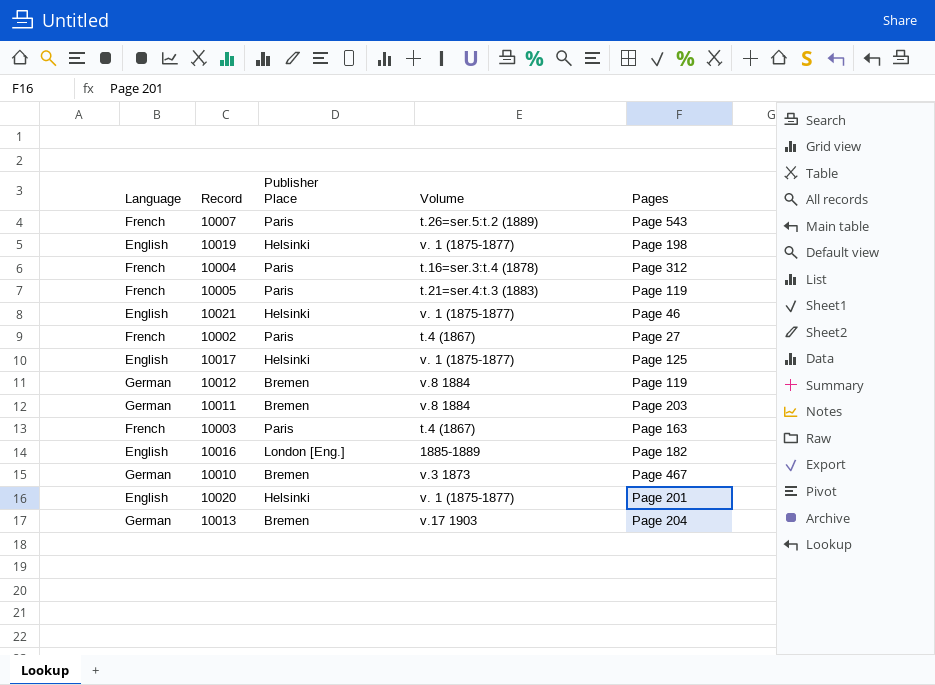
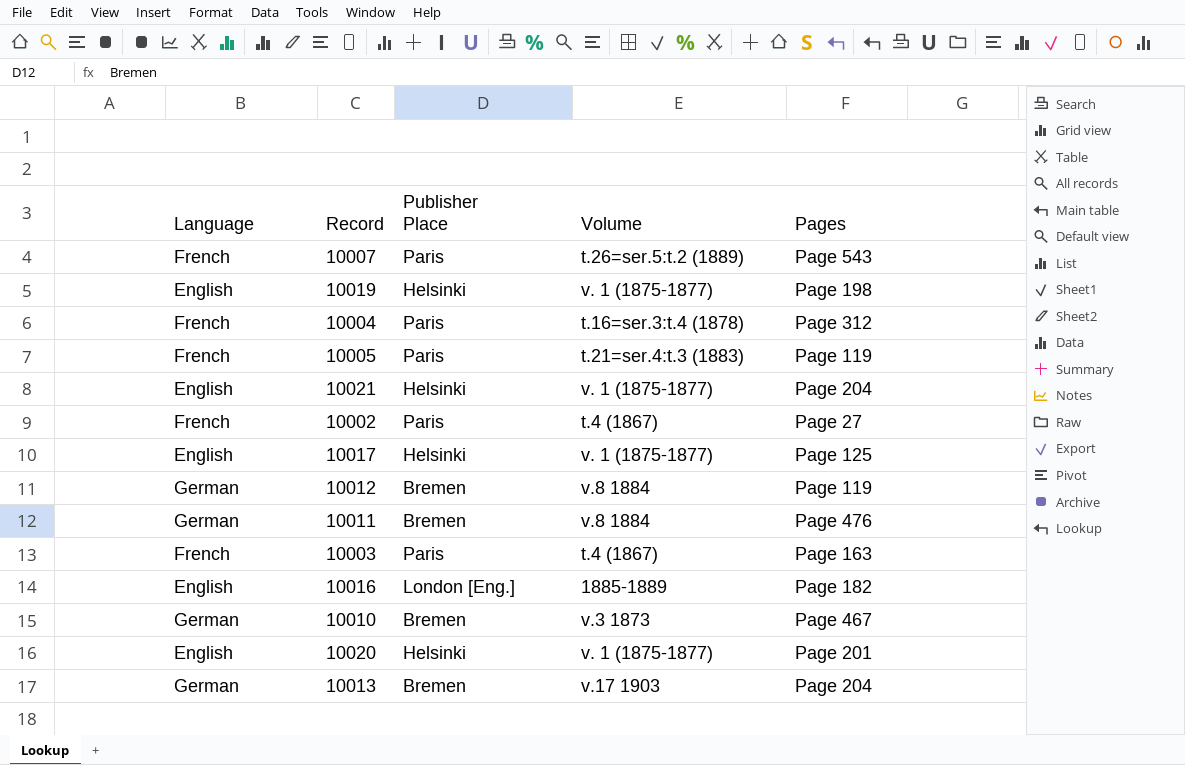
10021 | Pages: Page 46 -> Page 204
10011 | Pages: Page 203 -> Page 476

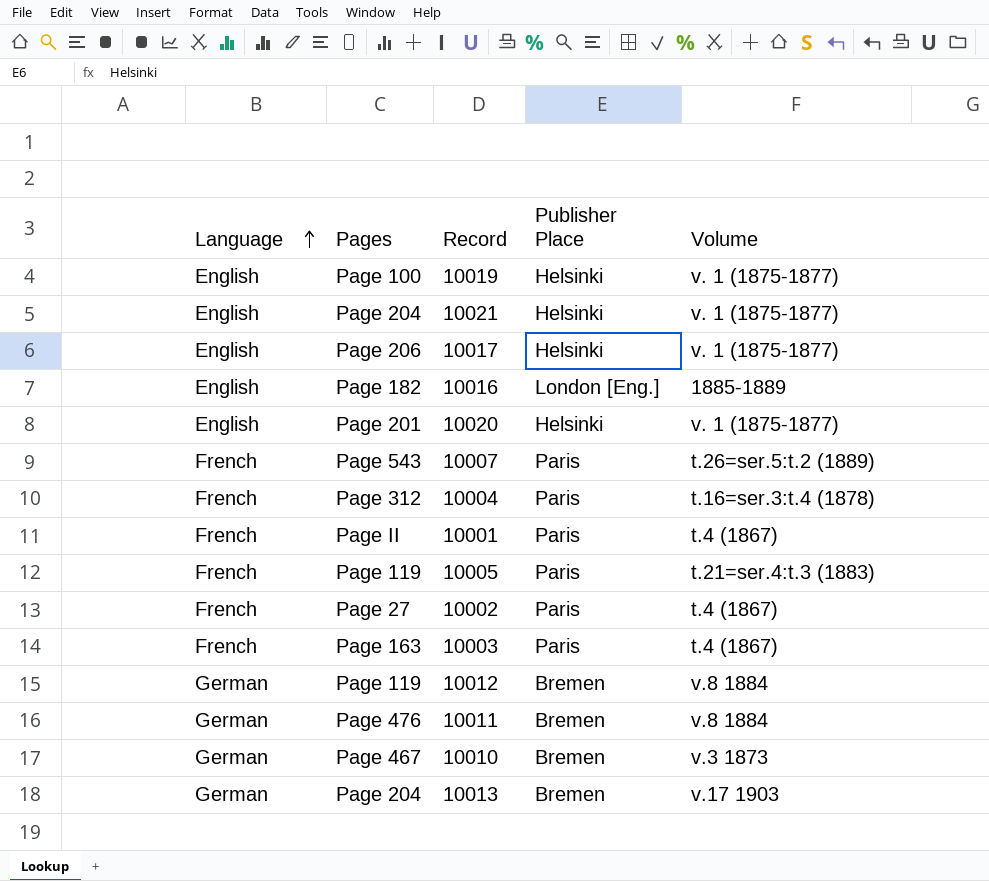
row order: none -> Language ascending
column Pages | position: 5 -> 2
10019 | Pages: Page 198 -> Page 100
10017 | Pages: Page 125 -> Page 206
row 10001: none -> French | Page II | Paris | t.4 (1867)

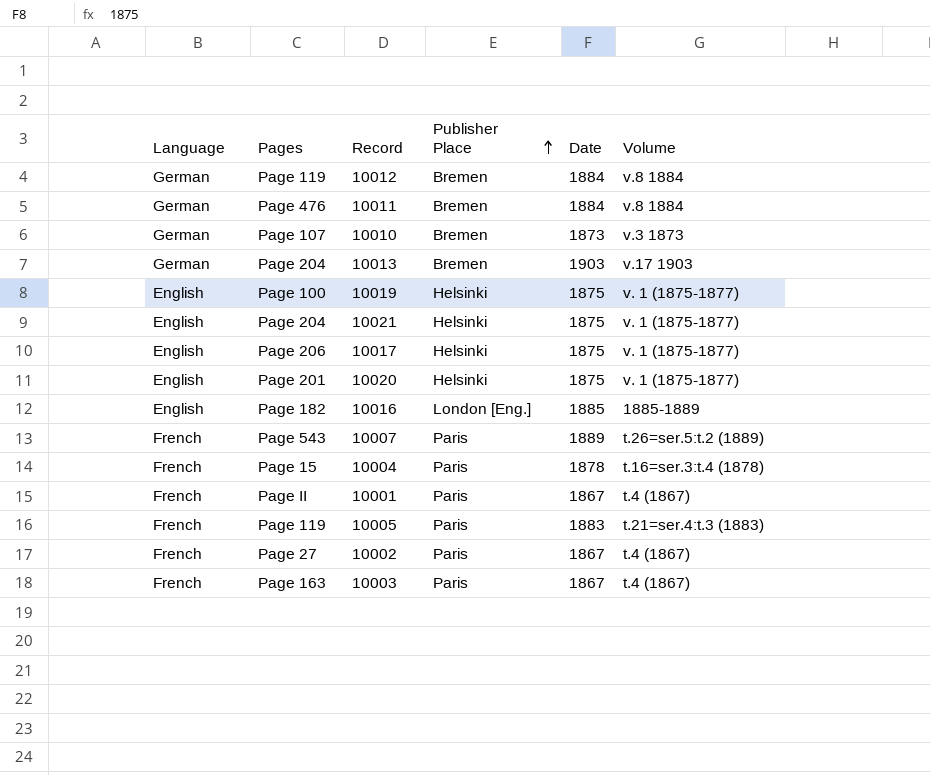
row order: Language ascending -> Publisher Place ascending
column Date | position: none -> 5
10010 | Pages: Page 467 -> Page 107
10004 | Pages: Page 312 -> Page 15

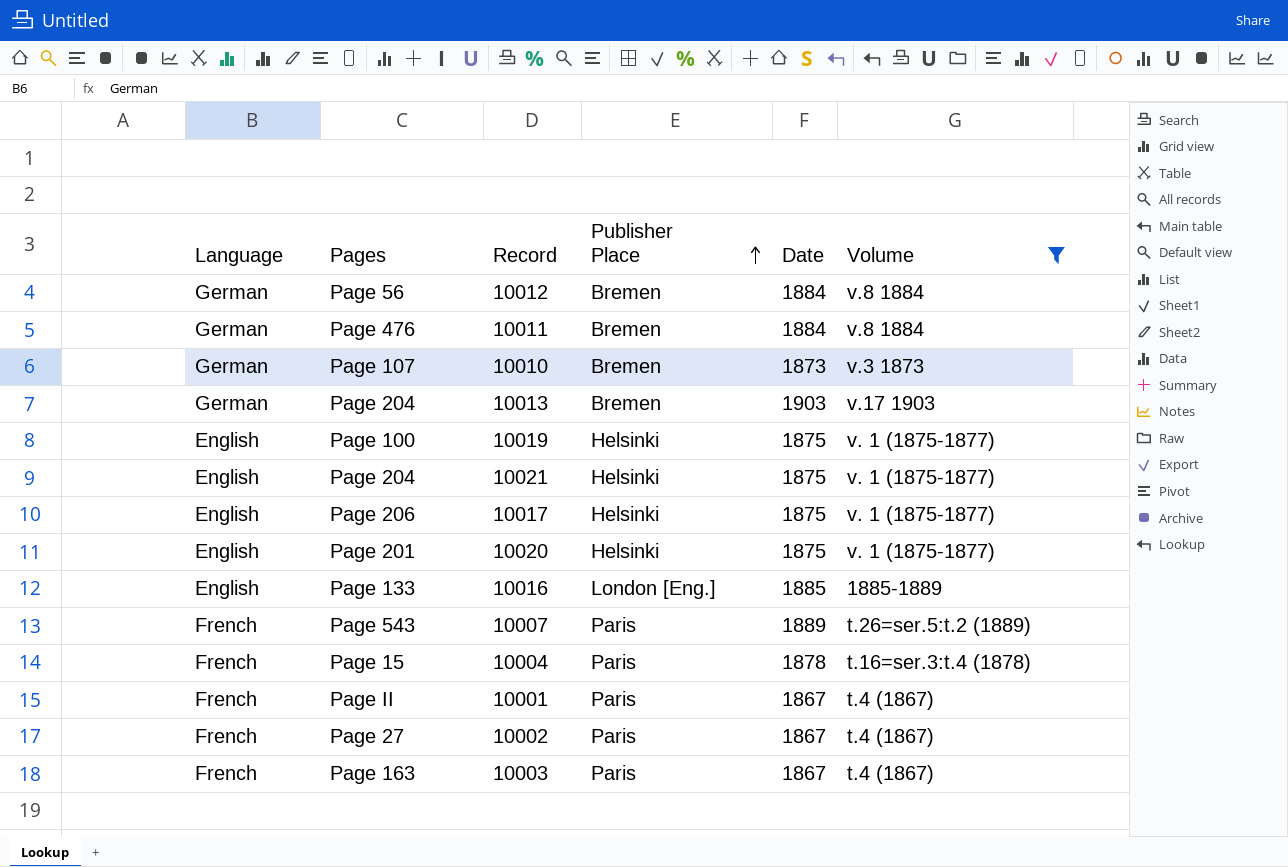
filter: none -> Volume != t.21=ser.4:t.3 (1883)
10012 | Pages: Page 119 -> Page 56
10016 | Pages: Page 182 -> Page 133

